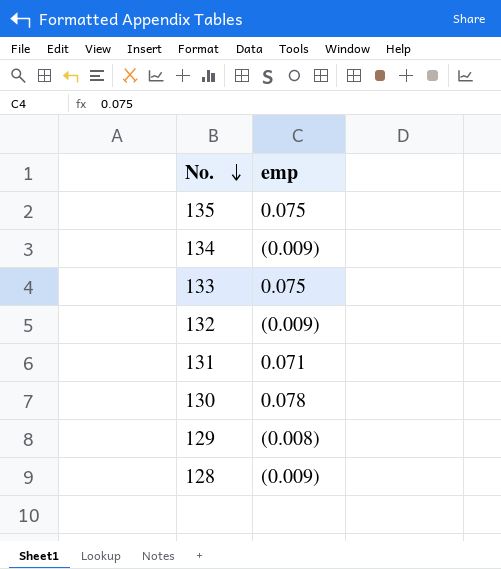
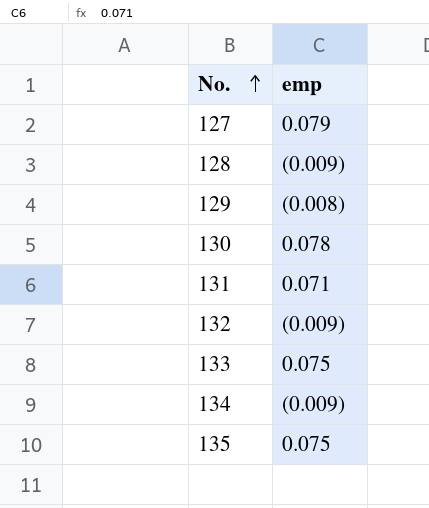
row order: No. descending -> No. ascending
row 127: none -> 0.079

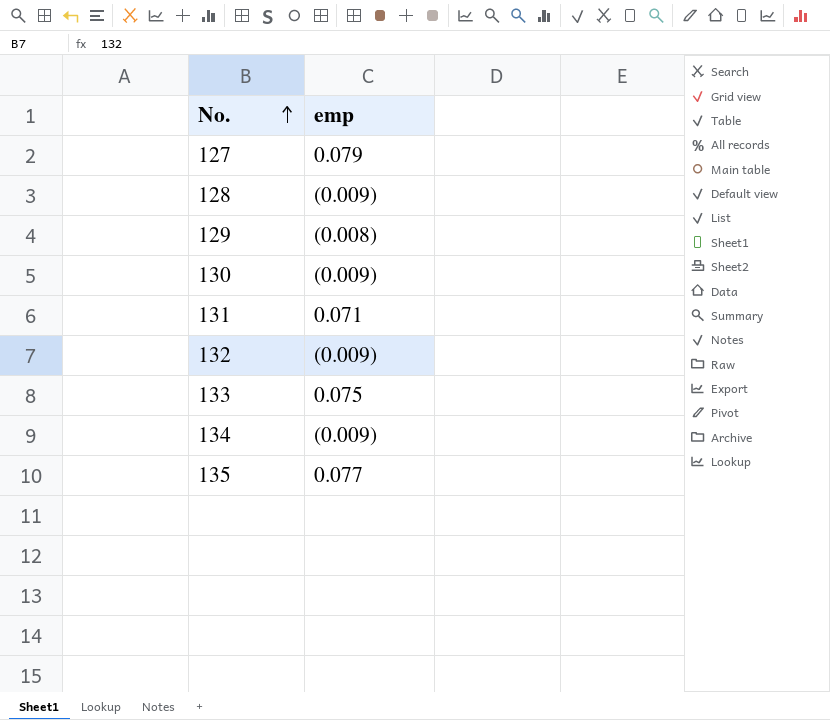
130 | emp: 0.078 -> (0.009)
135 | emp: 0.075 -> 0.077

